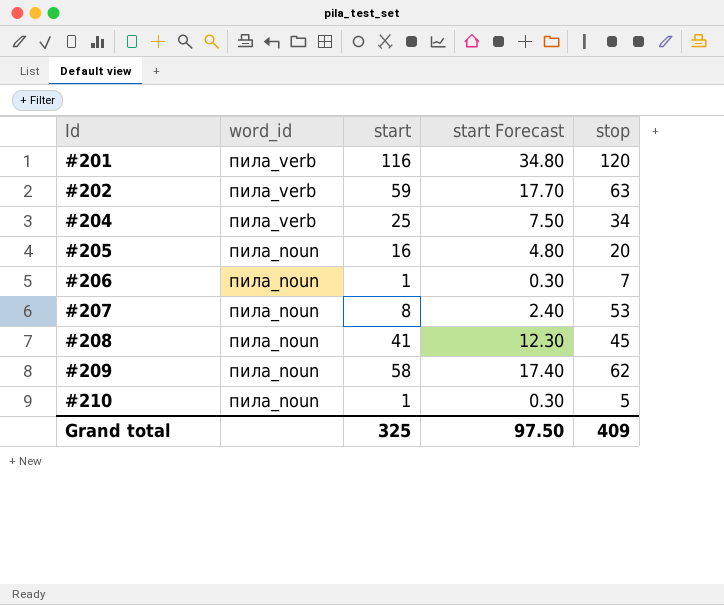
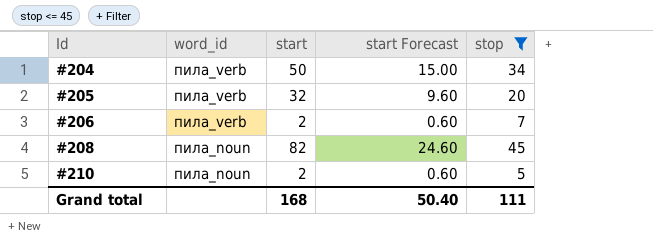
filter: none -> stop <= 45
#204 | start: 25 -> 50
#204 | start Forecast: 7.50 -> 15.00
#205 | word_id: пила_noun -> пила_verb
#205 | start: 16 -> 32
#205 | start Forecast: 4.80 -> 9.60
#206 | word_id: пила_noun -> пила_verb
#206 | start: 1 -> 2
#206 | start Forecast: 0.30 -> 0.60
#208 | start: 41 -> 82
#208 | start Forecast: 12.30 -> 24.60
#210 | start: 1 -> 2
#210 | start Forecast: 0.30 -> 0.60
Grand total | start: 325 -> 168
Grand total | start Forecast: 97.50 -> 50.40
Grand total | stop: 409 -> 111

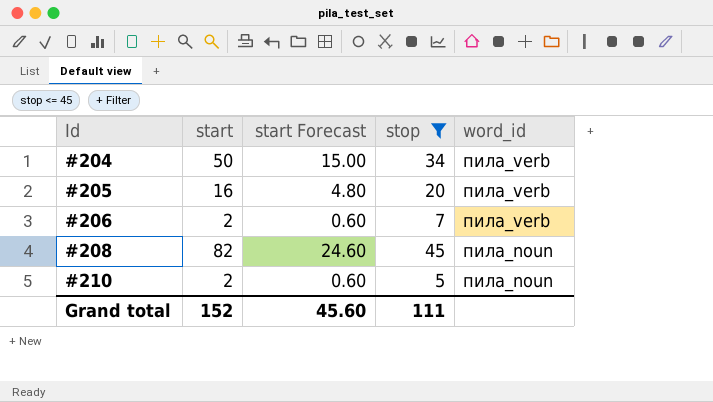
column word_id | position: 2 -> 5
#205 | start: 32 -> 16
#205 | start Forecast: 9.60 -> 4.80
Grand total | start: 168 -> 152
Grand total | start Forecast: 50.40 -> 45.60

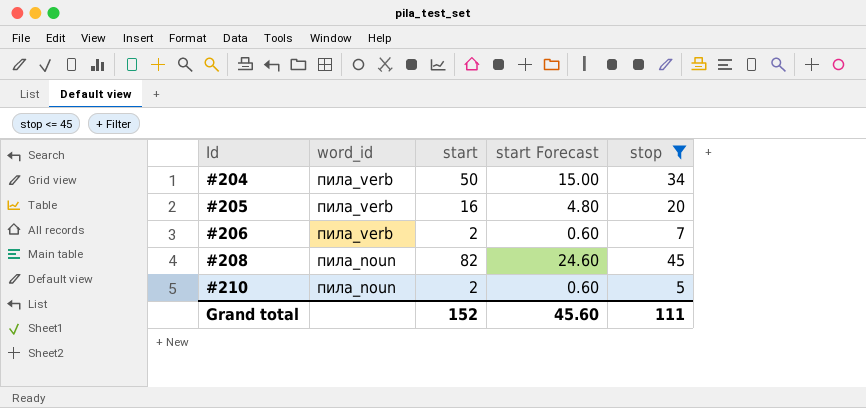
column word_id | position: 5 -> 2

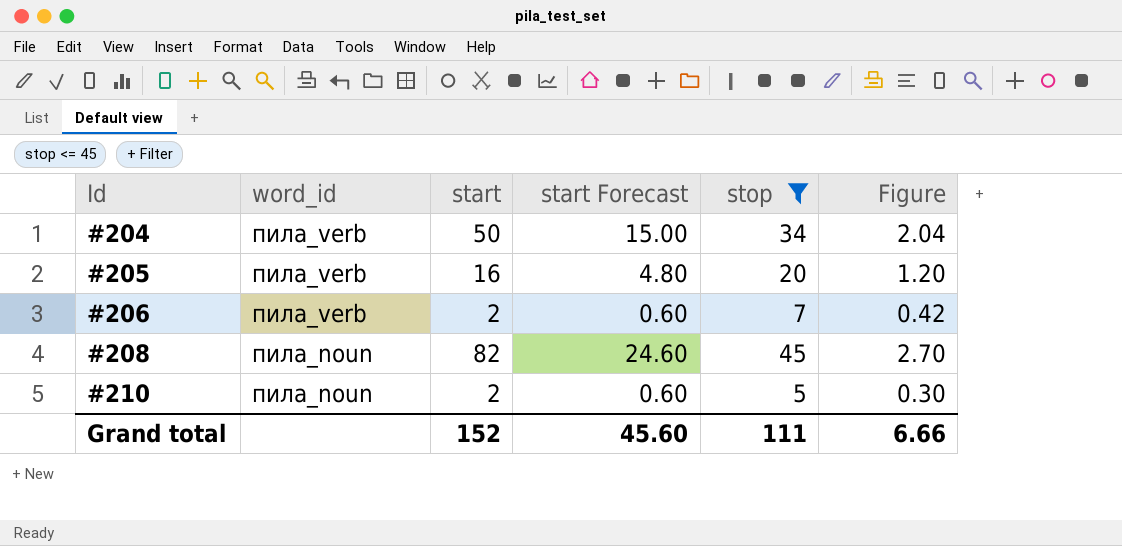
column Figure | formula: none -> [stop] * 0.06

